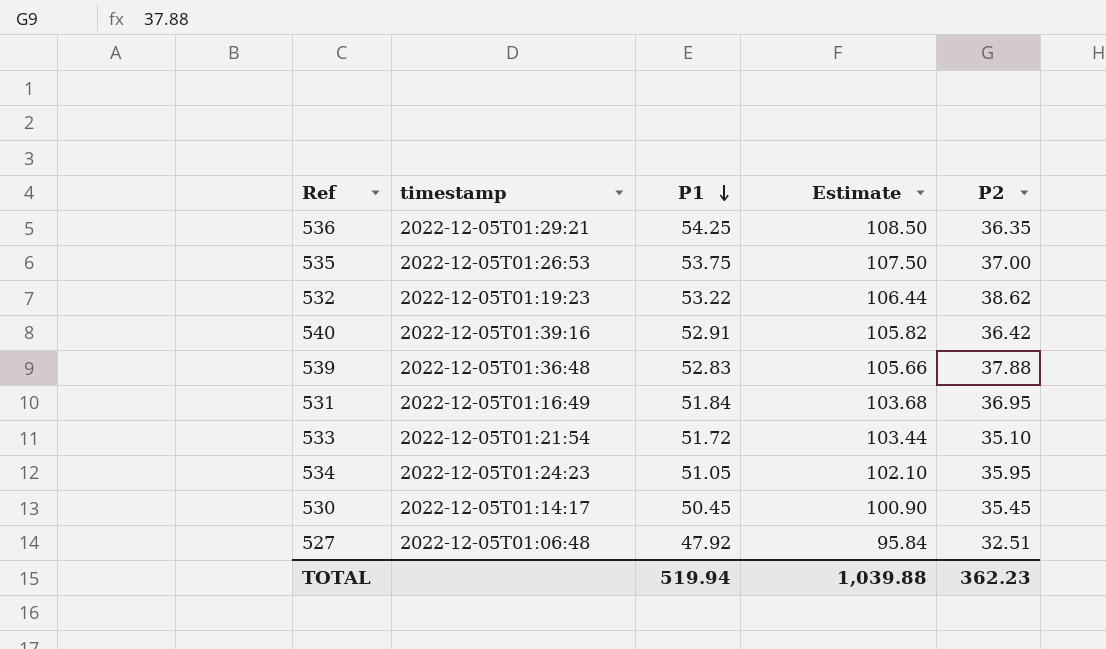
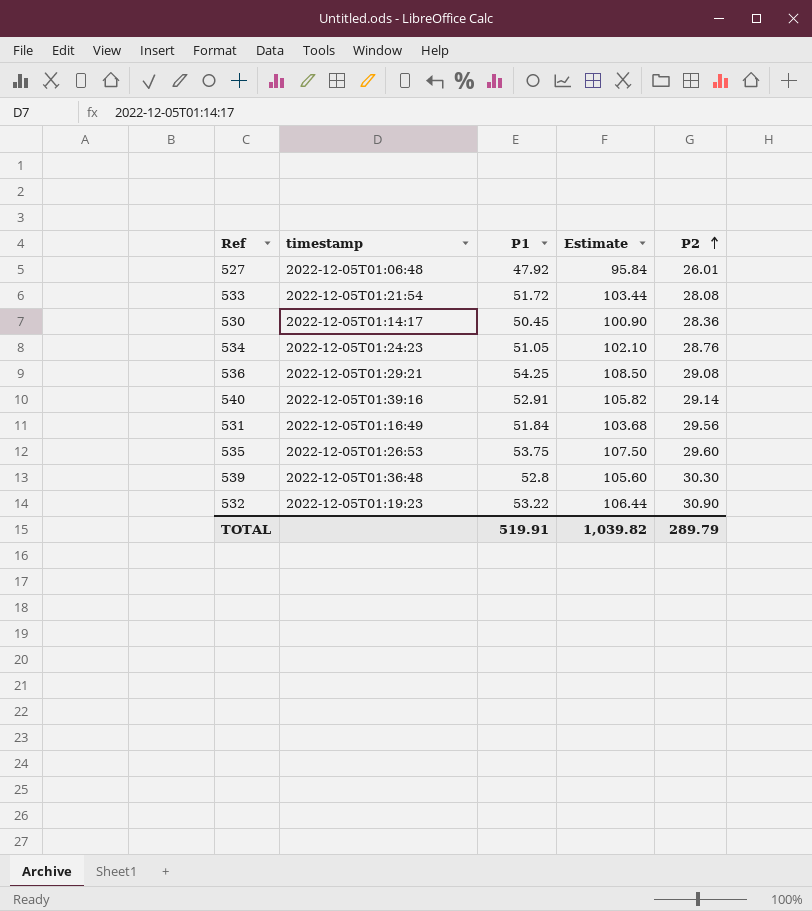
row order: P1 descending -> P2 ascending
527 | P2: 32.51 -> 26.01
533 | P2: 35.10 -> 28.08
530 | P2: 35.45 -> 28.36
534 | P2: 35.95 -> 28.76
536 | P2: 36.35 -> 29.08
540 | P2: 36.42 -> 29.14
531 | P2: 36.95 -> 29.56
535 | P2: 37.00 -> 29.60
539 | P1: 52.83 -> 52.8
539 | Estimate: 105.66 -> 105.60
539 | P2: 37.88 -> 30.30
532 | P2: 38.62 -> 30.90
TOTAL | P1: 519.94 -> 519.91
TOTAL | Estimate: 1,039.88 -> 1,039.82
TOTAL | P2: 362.23 -> 289.79

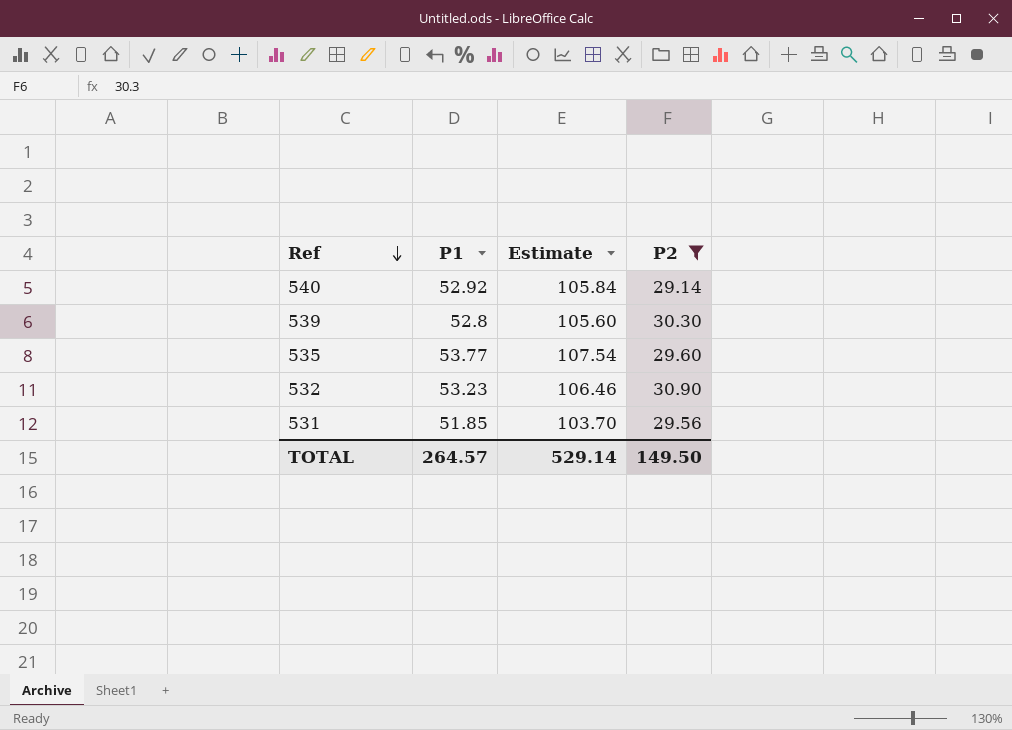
filter: none -> P2 >= 29.14
row order: P2 ascending -> Ref descending
column timestamp | position: 2 -> none
540 | P1: 52.91 -> 52.92
540 | Estimate: 105.82 -> 105.84
535 | P1: 53.75 -> 53.77
535 | Estimate: 107.50 -> 107.54
532 | P1: 53.22 -> 53.23
532 | Estimate: 106.44 -> 106.46
531 | P1: 51.84 -> 51.85
531 | Estimate: 103.68 -> 103.70
TOTAL | P1: 519.91 -> 264.57
TOTAL | Estimate: 1,039.82 -> 529.14
TOTAL | P2: 289.79 -> 149.50

